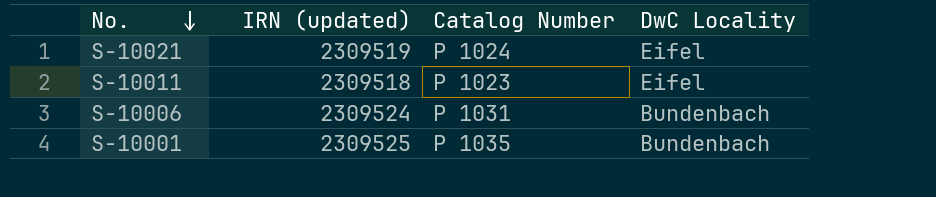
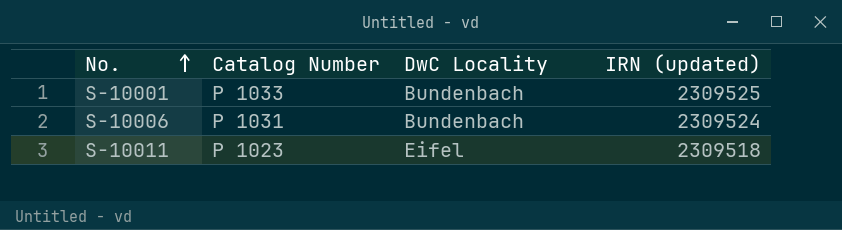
row order: No. descending -> No. ascending
column IRN (updated) | position: 2 -> 4
row S-10021: 2309519 | P 1024 | Eifel -> none
S-10001 | Catalog Number: P 1035 -> P 1033

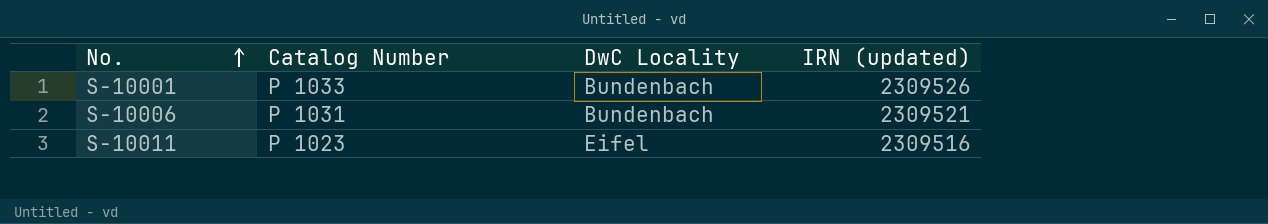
S-10001 | IRN (updated): 2309525 -> 2309526
S-10006 | IRN (updated): 2309524 -> 2309521
S-10011 | IRN (updated): 2309518 -> 2309516

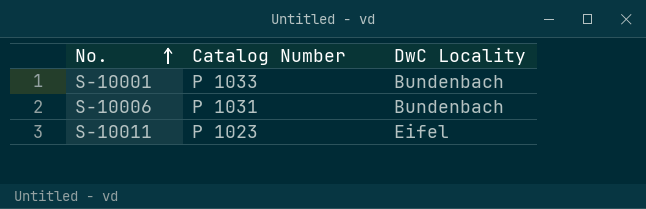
column IRN (updated) | position: 4 -> none

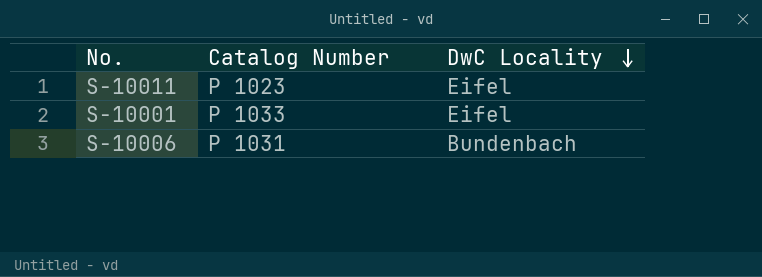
row order: No. ascending -> DwC Locality descending
S-10001 | DwC Locality: Bundenbach -> Eifel

